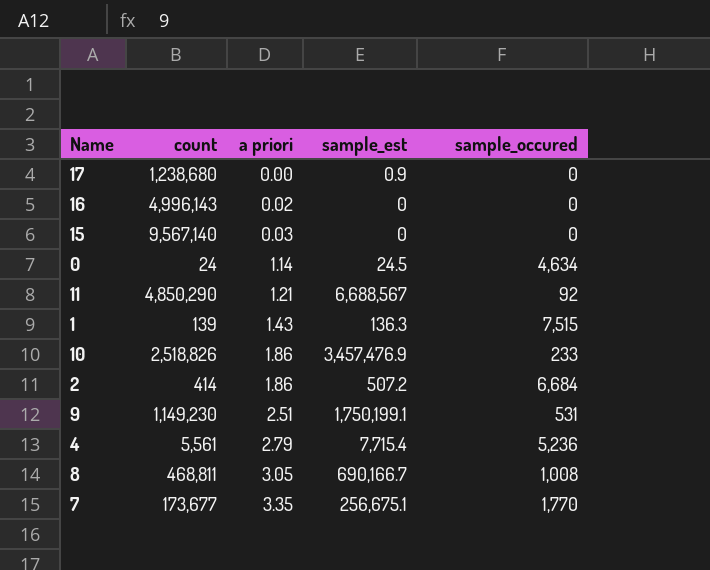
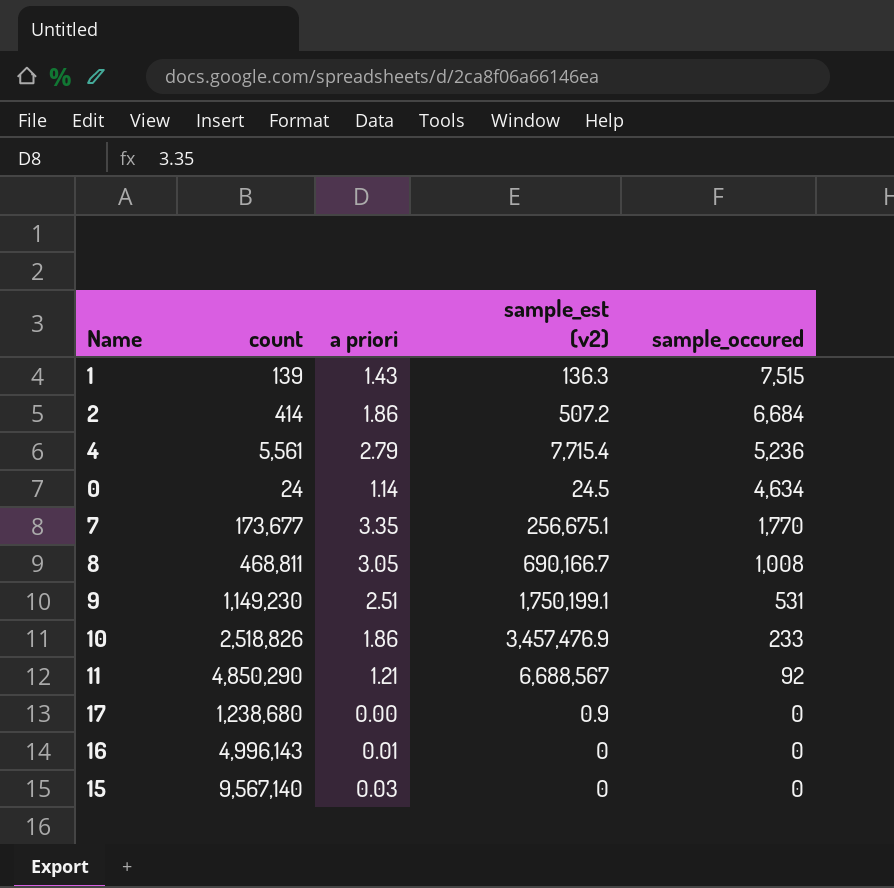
row order: a priori ascending -> sample_occured descending
column name: sample_est -> sample_est (v2)
16 | a priori: 0.02 -> 0.01

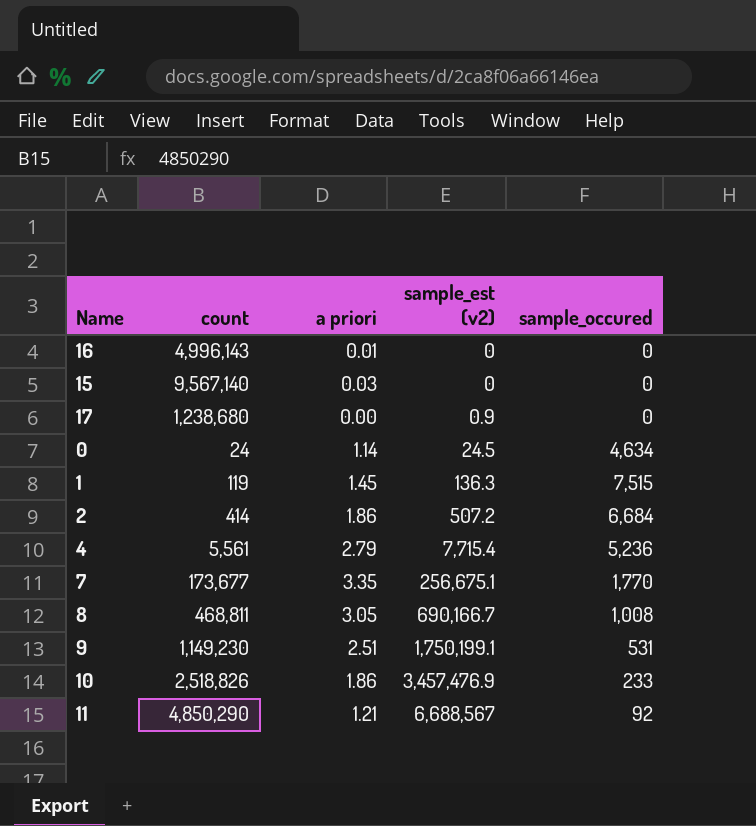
row order: sample_occured descending -> sample_est (v2) ascending
1 | count: 139 -> 119
1 | a priori: 1.43 -> 1.45

